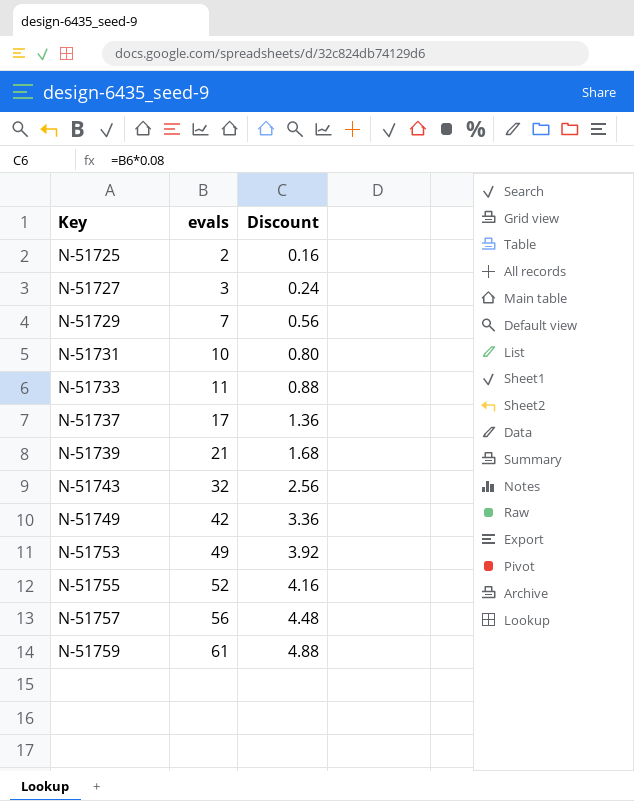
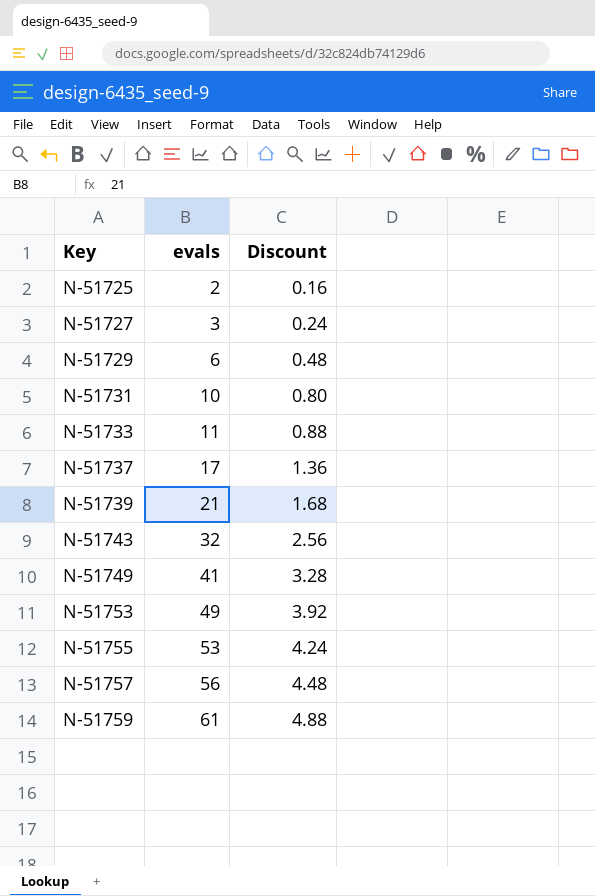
N-51729 | evals: 7 -> 6
N-51729 | Discount: 0.56 -> 0.48
N-51749 | evals: 42 -> 41
N-51749 | Discount: 3.36 -> 3.28
N-51755 | evals: 52 -> 53
N-51755 | Discount: 4.16 -> 4.24

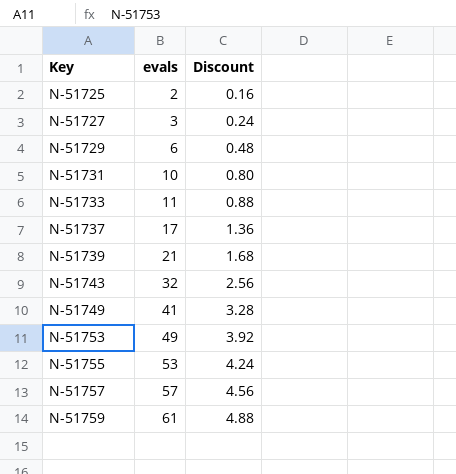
N-51757 | evals: 56 -> 57
N-51757 | Discount: 4.48 -> 4.56

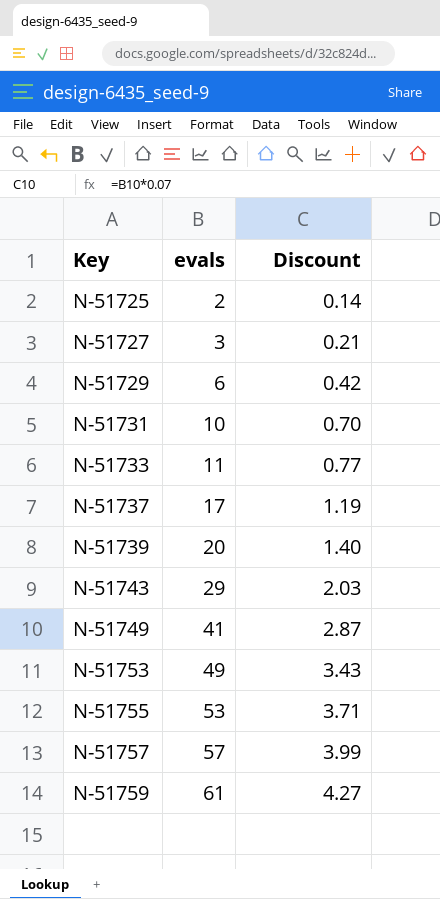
column Discount | formula: [evals] * 0.08 -> [evals] * 0.07
N-51739 | evals: 21 -> 20
N-51743 | evals: 32 -> 29

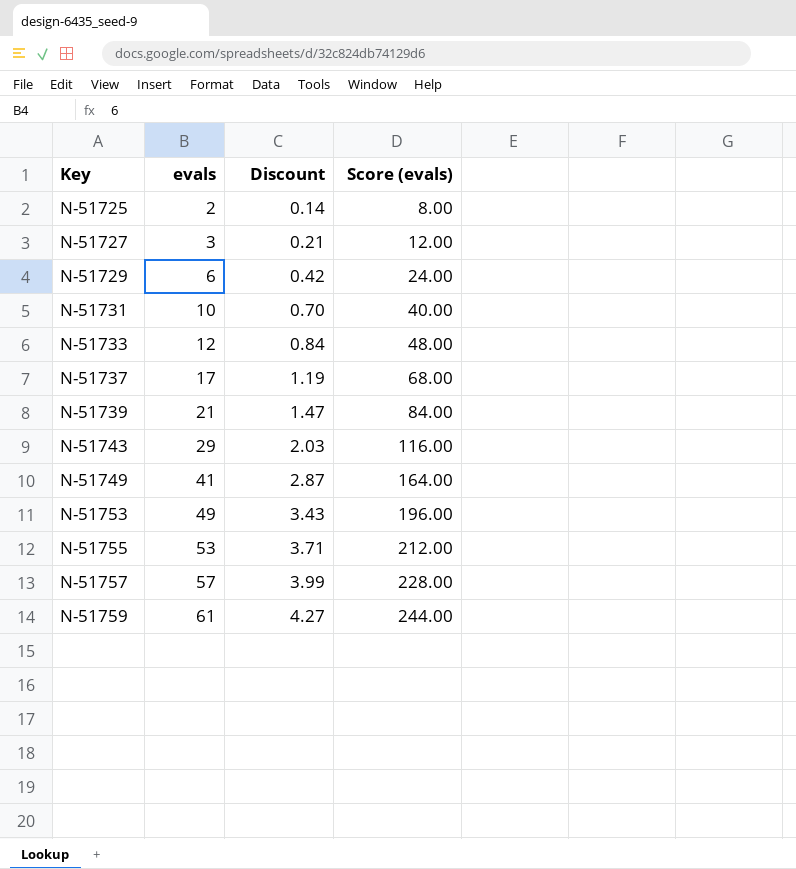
column Score (evals) | formula: none -> [evals] * 4
N-51733 | evals: 11 -> 12
N-51733 | Discount: 0.77 -> 0.84
N-51739 | evals: 20 -> 21
N-51739 | Discount: 1.40 -> 1.47

